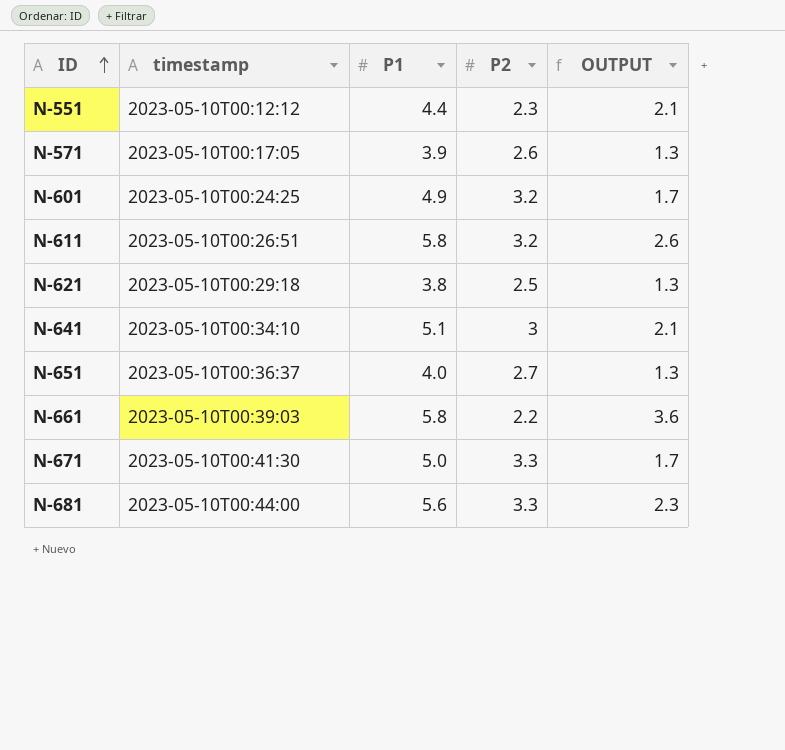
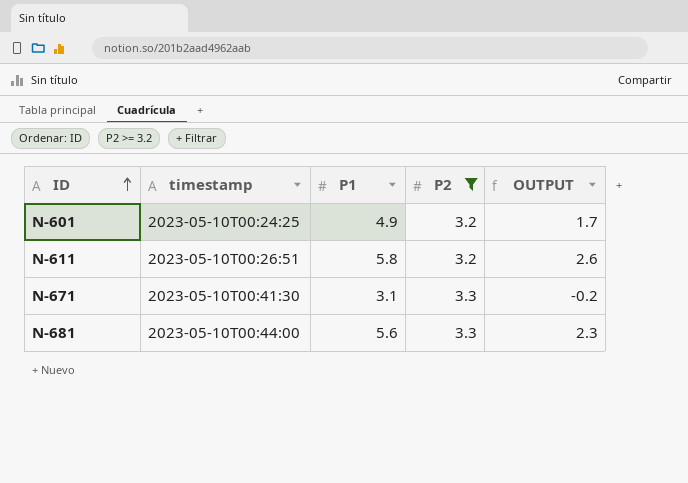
filter: none -> P2 >= 3.2
N-671 | P1: 5.0 -> 3.1
N-671 | OUTPUT: 1.7 -> -0.2

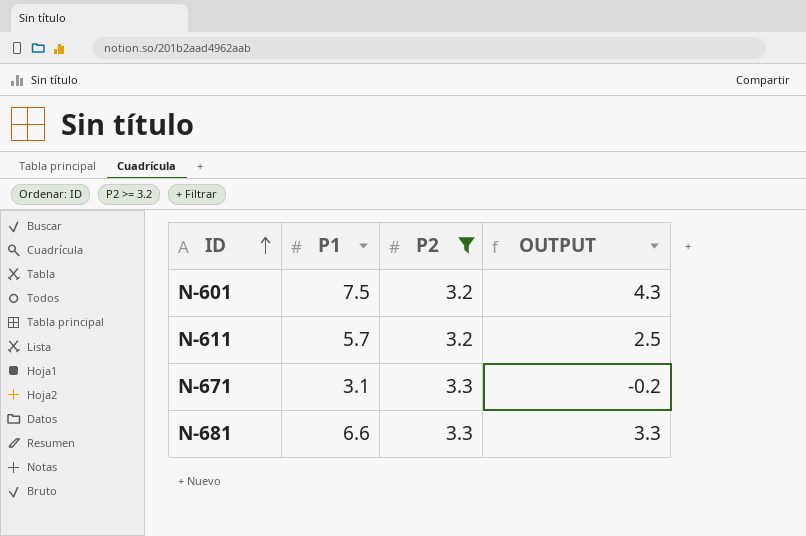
column timestamp | position: 2 -> none
N-601 | P1: 4.9 -> 7.5
N-601 | OUTPUT: 1.7 -> 4.3
N-611 | P1: 5.8 -> 5.7
N-611 | OUTPUT: 2.6 -> 2.5
N-681 | P1: 5.6 -> 6.6
N-681 | OUTPUT: 2.3 -> 3.3

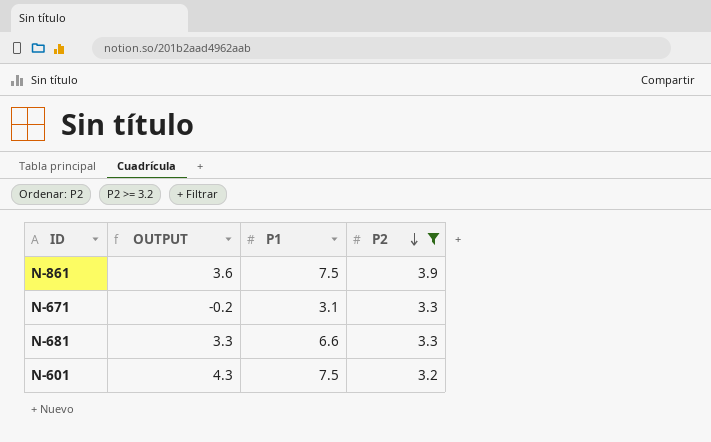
row order: ID ascending -> P2 descending
column OUTPUT | position: 4 -> 2
row N-611: 5.7 | 3.2 | 2.5 -> none
row N-861: none -> 3.6 | 7.5 | 3.9

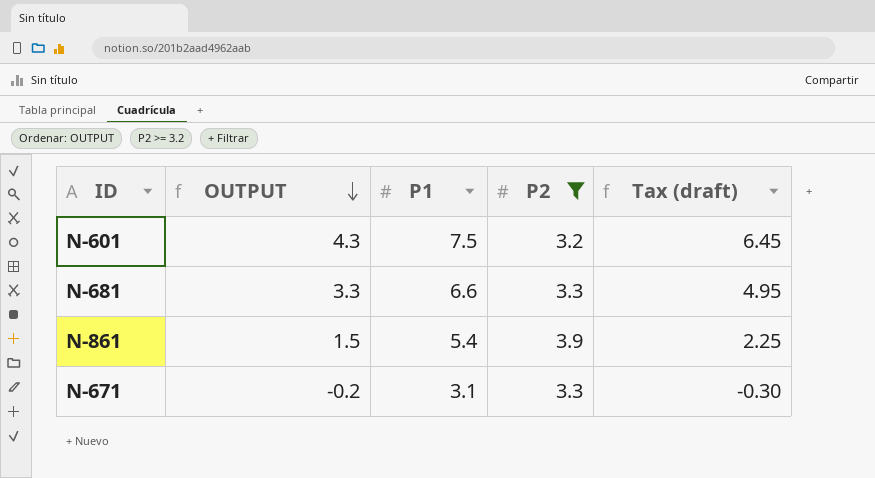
row order: P2 descending -> OUTPUT descending
column Tax (draft) | formula: none -> [OUTPUT] * 1.5
N-861 | OUTPUT: 3.6 -> 1.5
N-861 | P1: 7.5 -> 5.4

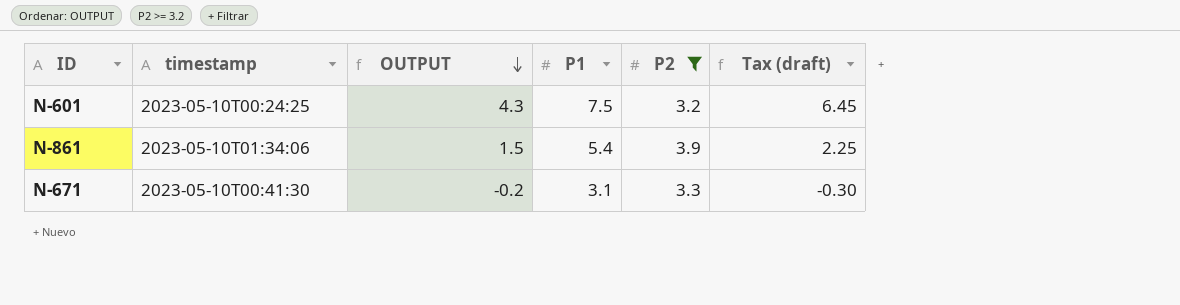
column timestamp | position: none -> 2
row N-681: 3.3 | 6.6 | 3.3 | 4.95 -> none

